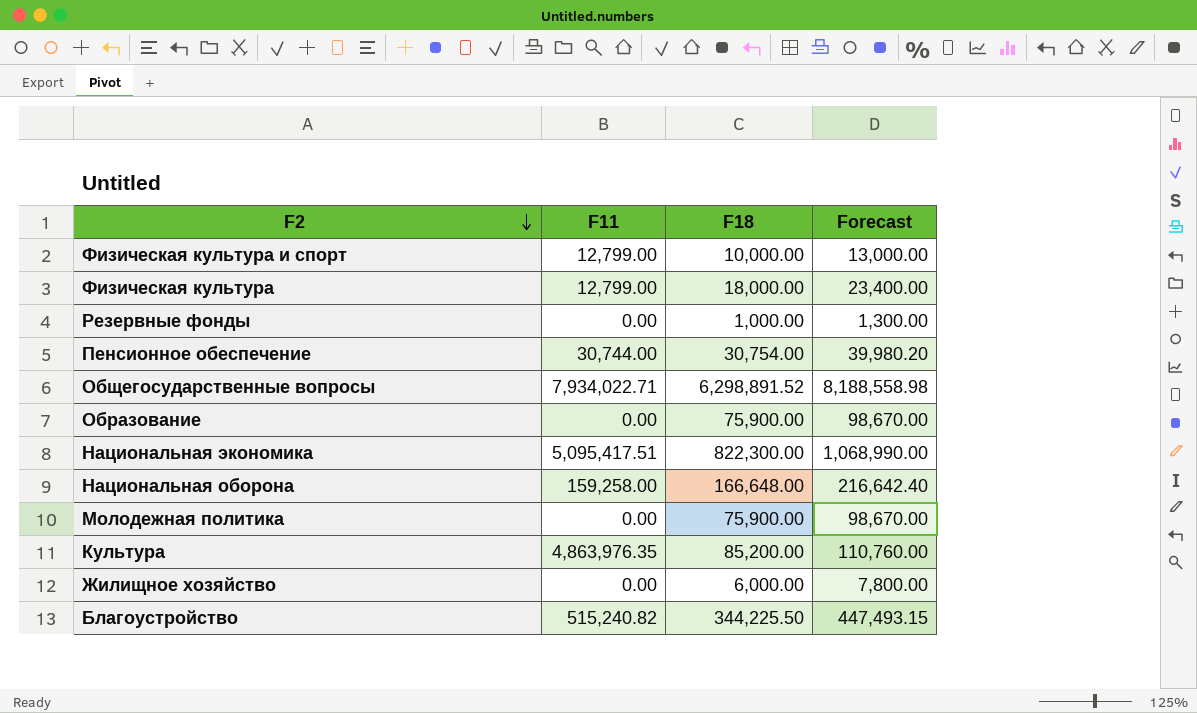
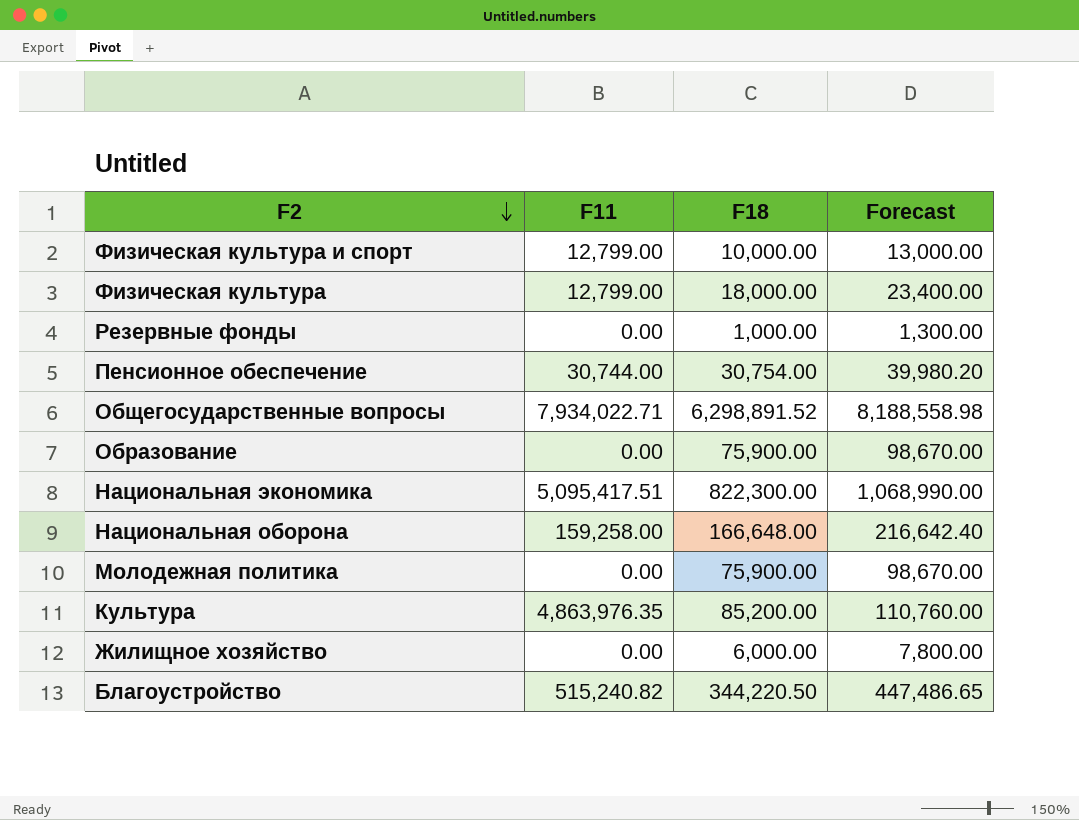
Благоустройство | F18: 344,225.50 -> 344,220.50
Благоустройство | Forecast: 447,493.15 -> 447,486.65

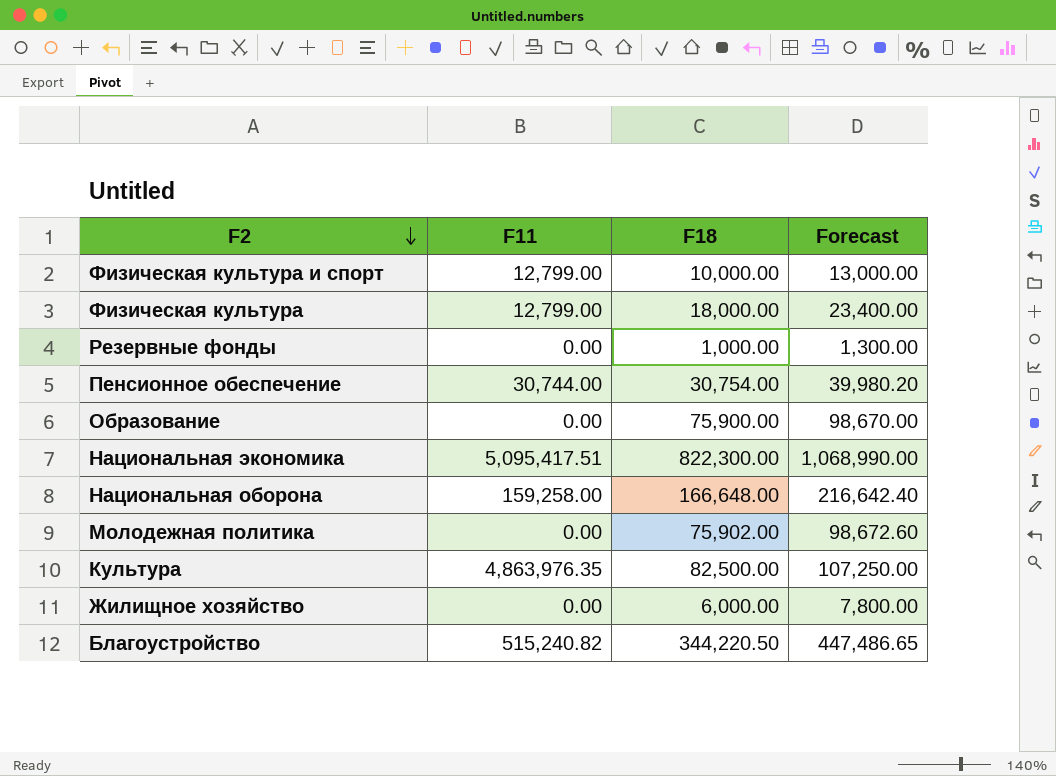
row Общегосударственные вопросы: 7,934,022.71 | 6,298,891.52 | 8,188,558.98 -> none
Молодежная политика | F18: 75,900.00 -> 75,902.00
Молодежная политика | Forecast: 98,670.00 -> 98,672.60
Культура | F18: 85,200.00 -> 82,500.00
Культура | Forecast: 110,760.00 -> 107,250.00

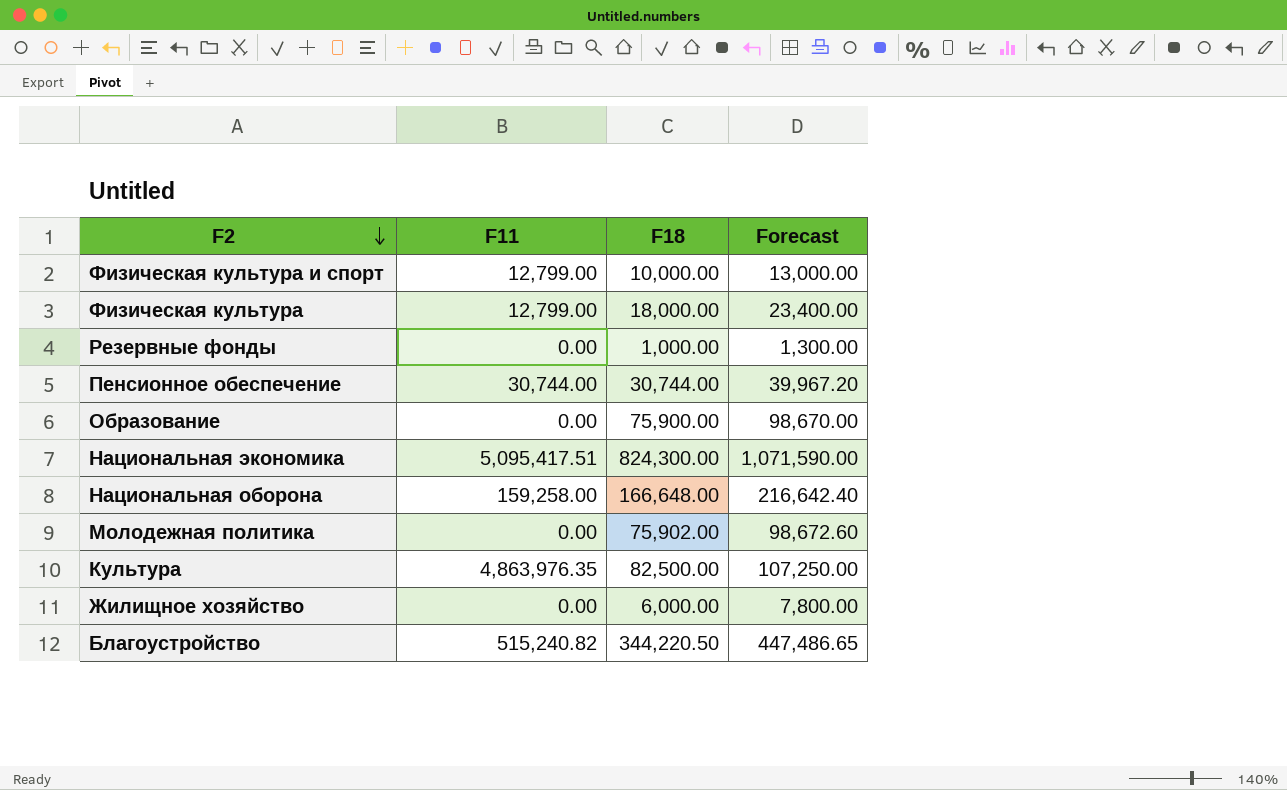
Пенсионное обеспечение | F18: 30,754.00 -> 30,744.00
Пенсионное обеспечение | Forecast: 39,980.20 -> 39,967.20
Национальная экономика | F18: 822,300.00 -> 824,300.00
Национальная экономика | Forecast: 1,068,990.00 -> 1,071,590.00

